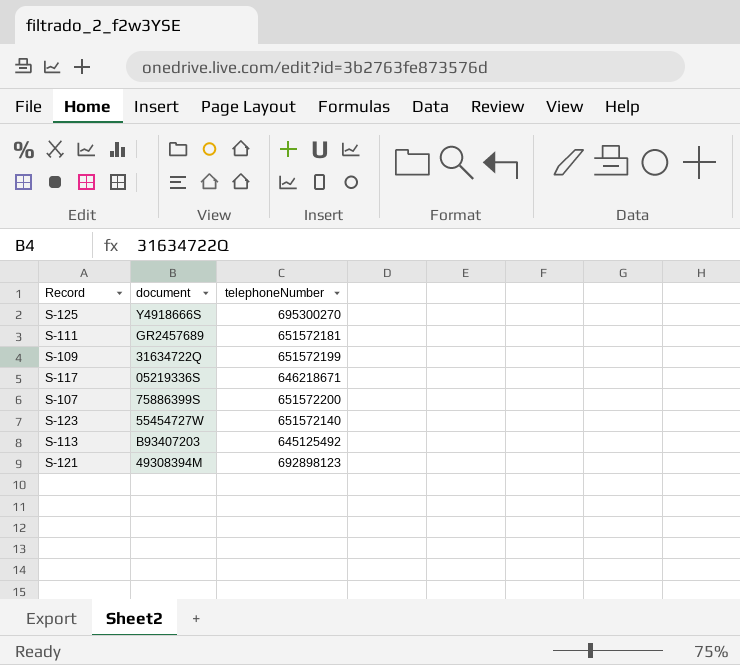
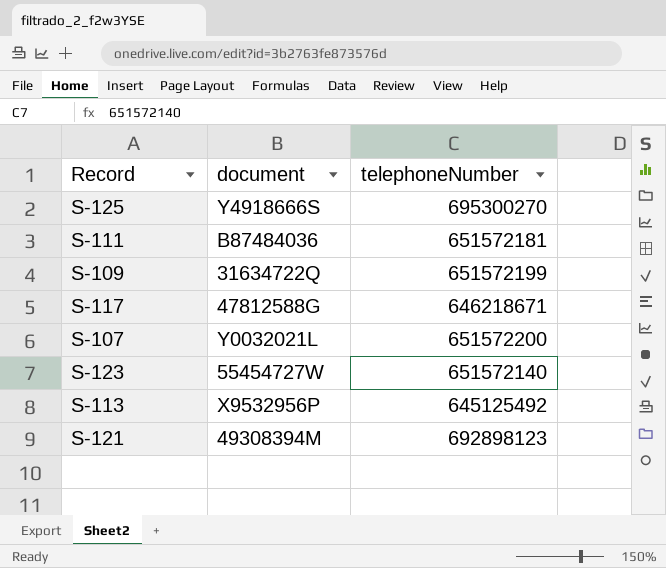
S-111 | document: GR2457689 -> B87484036
S-117 | document: 05219336S -> 47812588G
S-107 | document: 75886399S -> Y0032021L
S-113 | document: B93407203 -> X9532956P

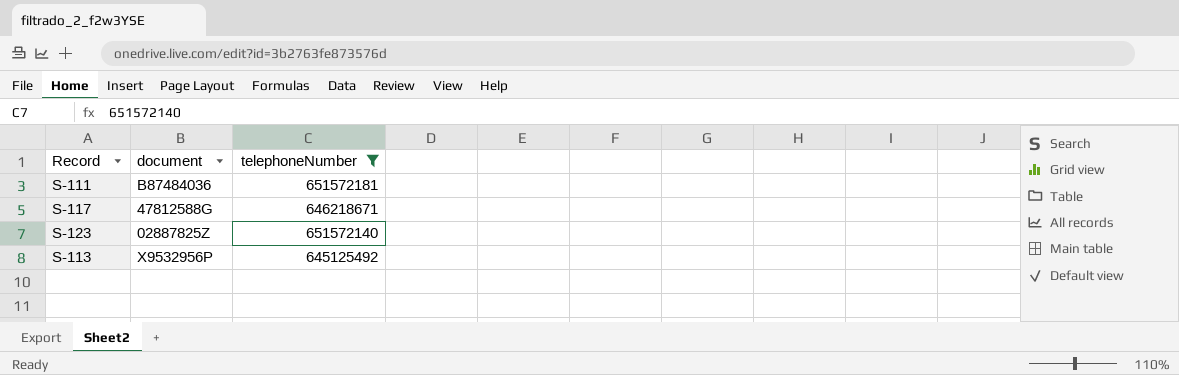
filter: none -> telephoneNumber <= 651572181
S-123 | document: 55454727W -> 02887825Z

